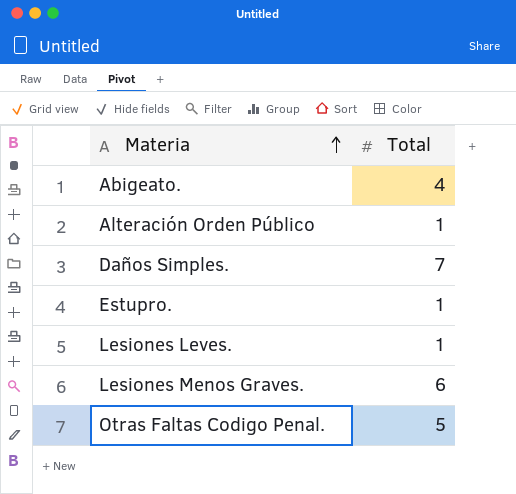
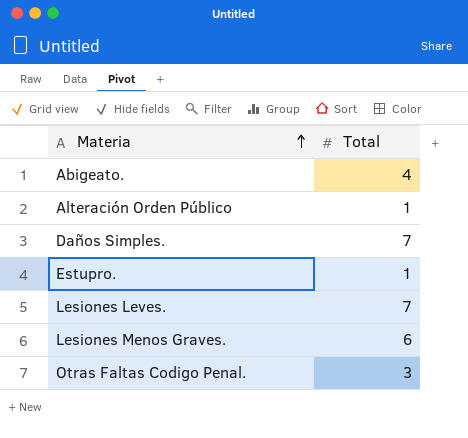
Lesiones Leves. | Total: 1 -> 7
Otras Faltas Codigo Penal. | Total: 5 -> 3

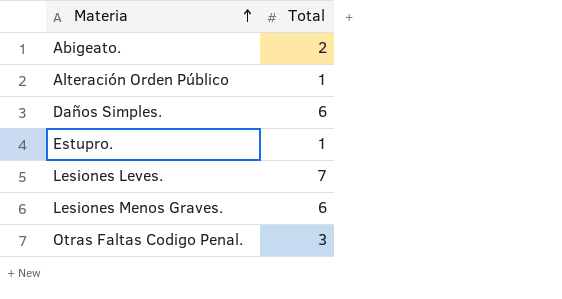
Abigeato. | Total: 4 -> 2
Daños Simples. | Total: 7 -> 6

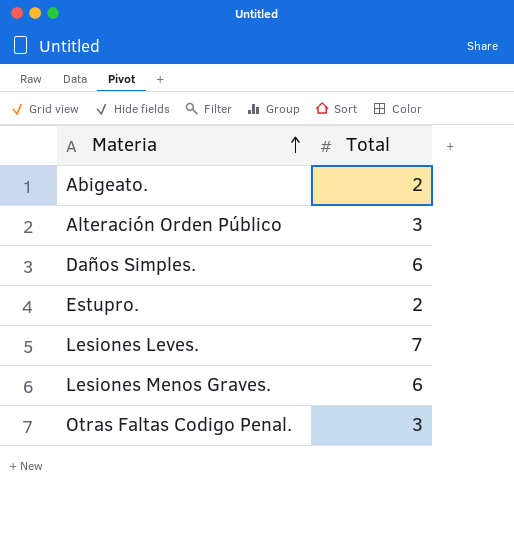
Alteración Orden Público | Total: 1 -> 3
Estupro. | Total: 1 -> 2

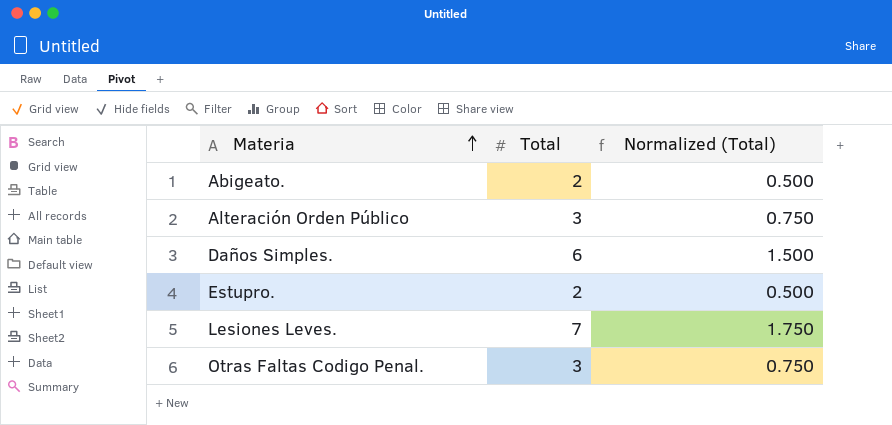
column Normalized (Total) | formula: none -> [Total] * 0.25
row Lesiones Menos Graves.: 6 -> none

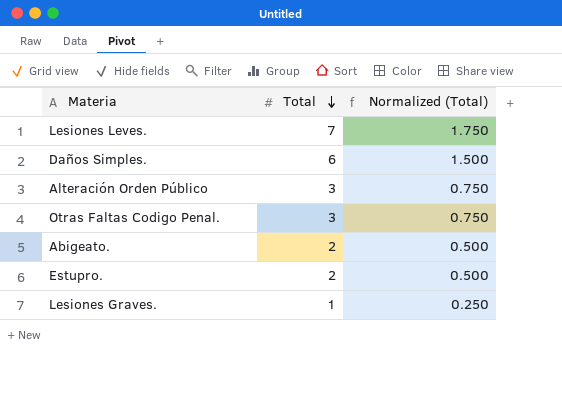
row order: Materia ascending -> Total descending
row Lesiones Graves.: none -> 1 | 0.250

